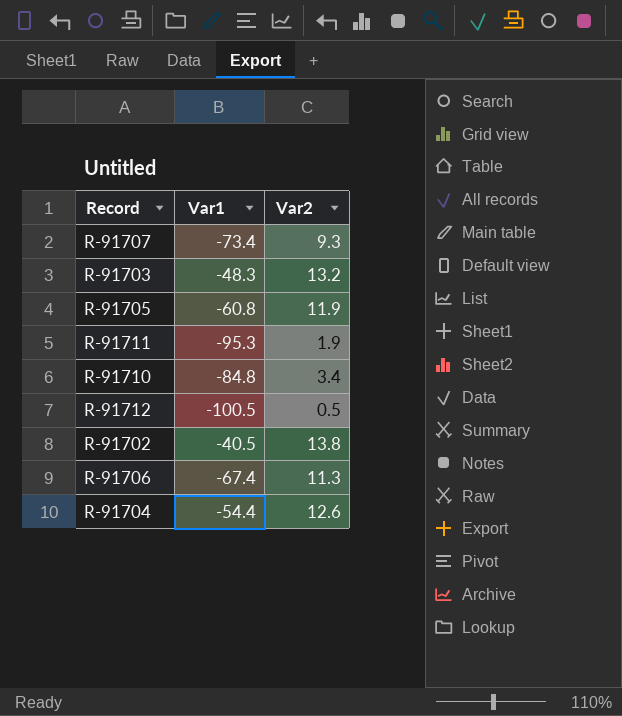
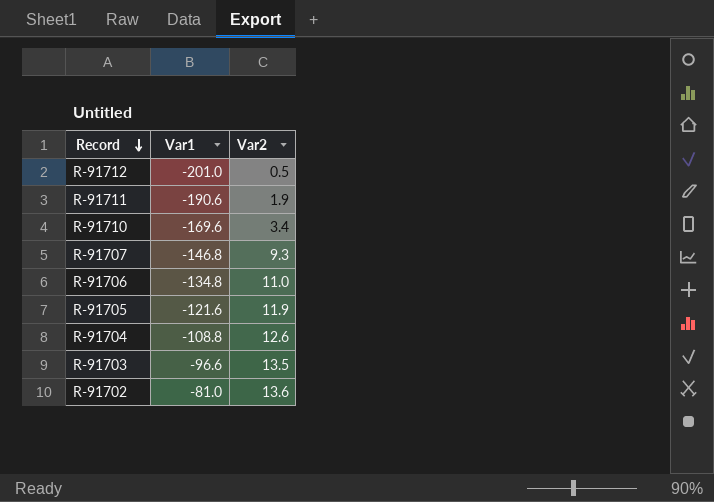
row order: none -> Record descending
R-91712 | Var1: -100.5 -> -201.0
R-91711 | Var1: -95.3 -> -190.6
R-91710 | Var1: -84.8 -> -169.6
R-91707 | Var1: -73.4 -> -146.8
R-91706 | Var1: -67.4 -> -134.8
R-91706 | Var2: 11.3 -> 11.0
R-91705 | Var1: -60.8 -> -121.6
R-91704 | Var1: -54.4 -> -108.8
R-91703 | Var1: -48.3 -> -96.6
R-91703 | Var2: 13.2 -> 13.5
R-91702 | Var1: -40.5 -> -81.0
R-91702 | Var2: 13.8 -> 13.6

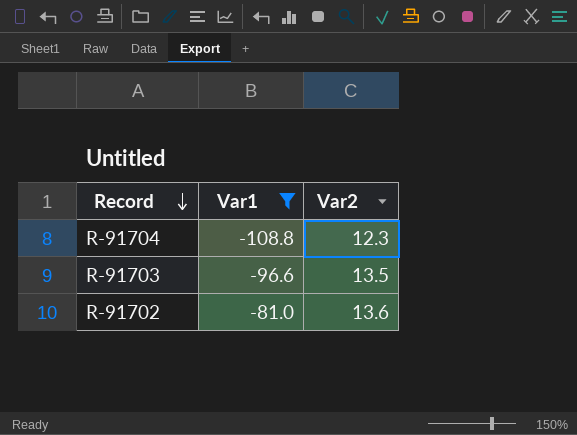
filter: none -> Var1 >= -108.8
R-91704 | Var2: 12.6 -> 12.3

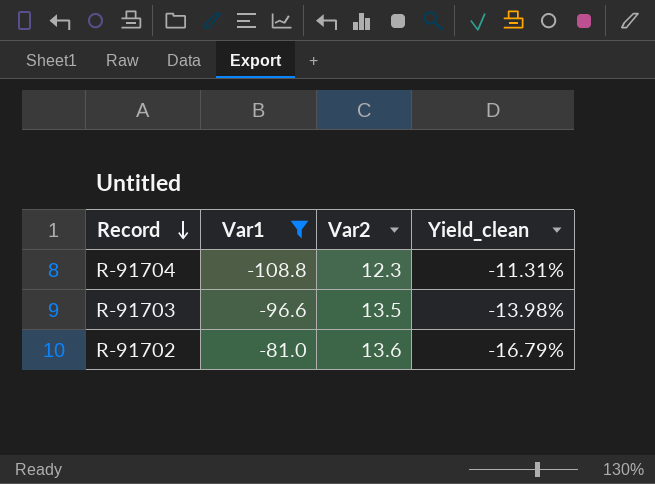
column Yield_clean | formula: none -> [Var2] / [Var1]

